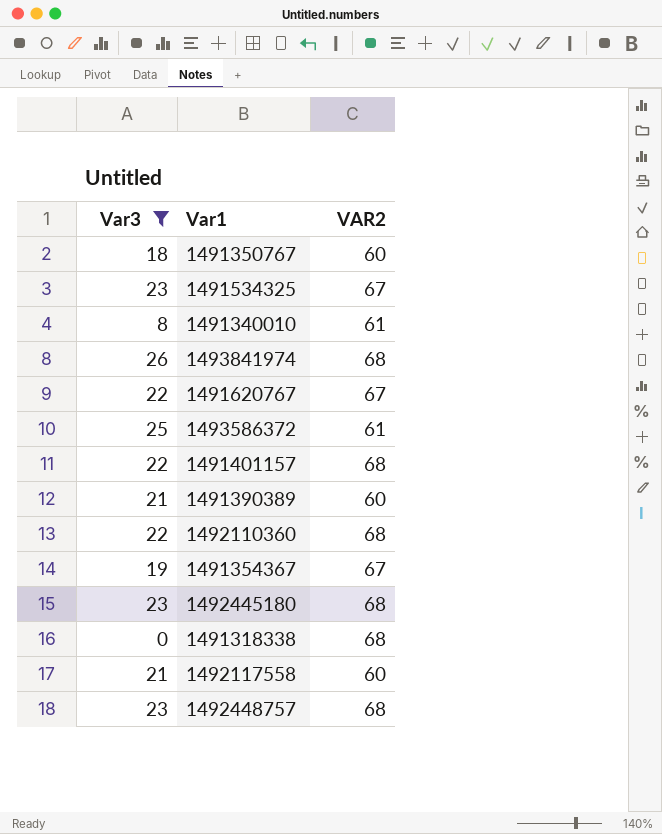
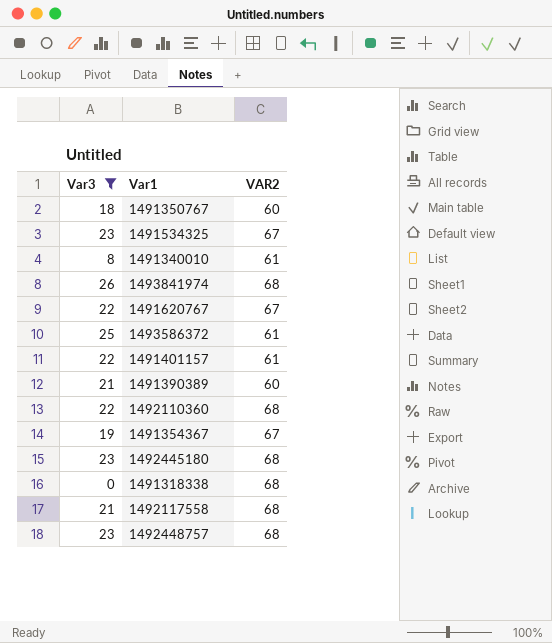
1491401157 | VAR2: 68 -> 61
1492117558 | VAR2: 60 -> 68

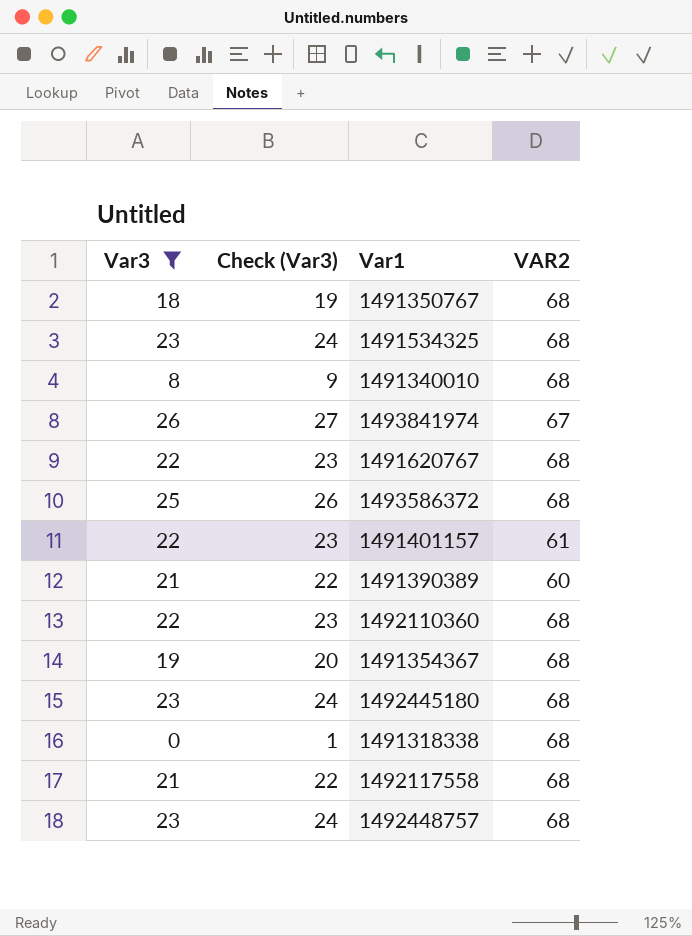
column Check (Var3) | formula: none -> [Var3] + 1
1491350767 | VAR2: 60 -> 68
1491534325 | VAR2: 67 -> 68
1491340010 | VAR2: 61 -> 68
1493841974 | VAR2: 68 -> 67
1491620767 | VAR2: 67 -> 68
1493586372 | VAR2: 61 -> 68
1491354367 | VAR2: 67 -> 68

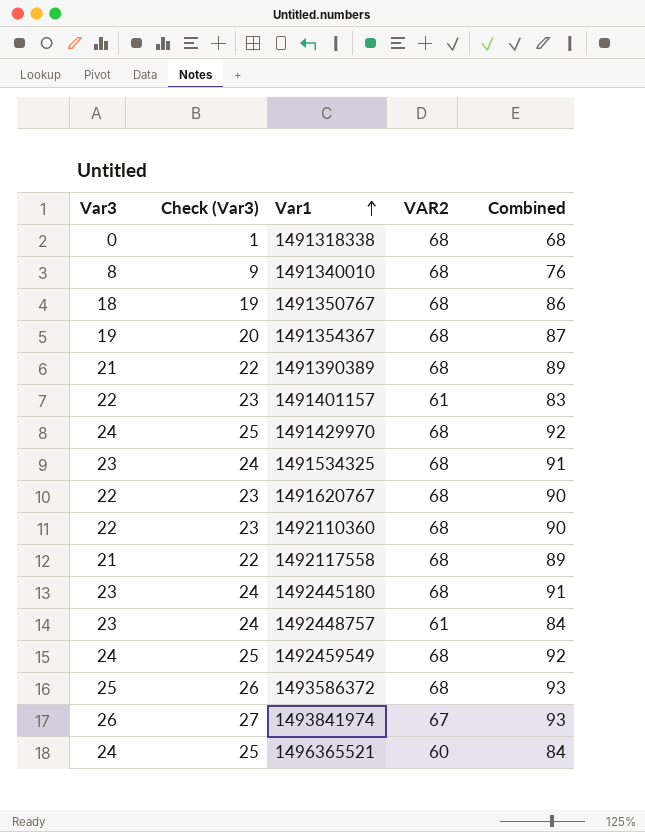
filter: Var3 != 24 -> none
row order: none -> Var1 ascending
column Combined | formula: none -> [Var3] + [VAR2]
1491390389 | VAR2: 60 -> 68
1492448757 | VAR2: 68 -> 61

